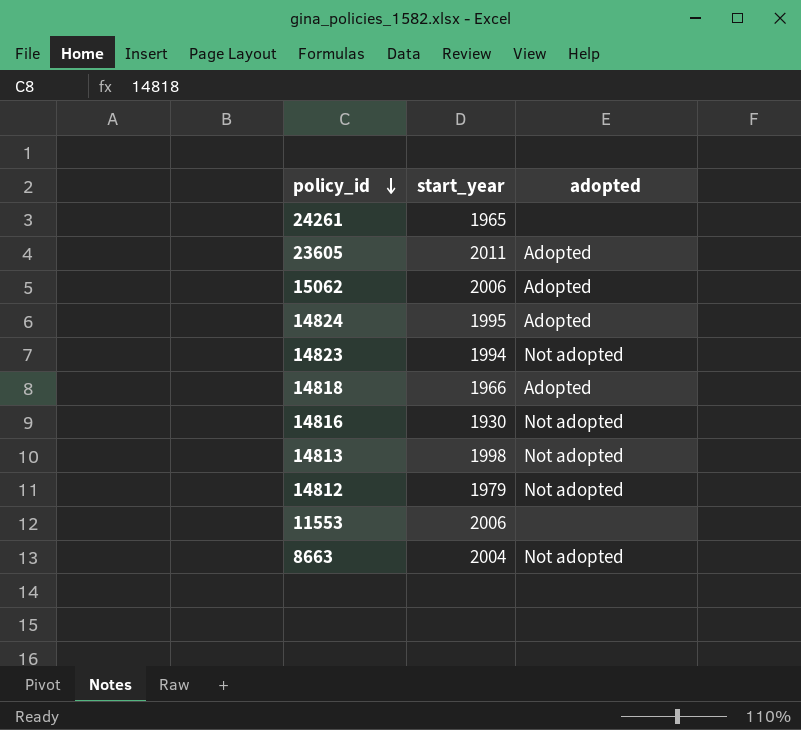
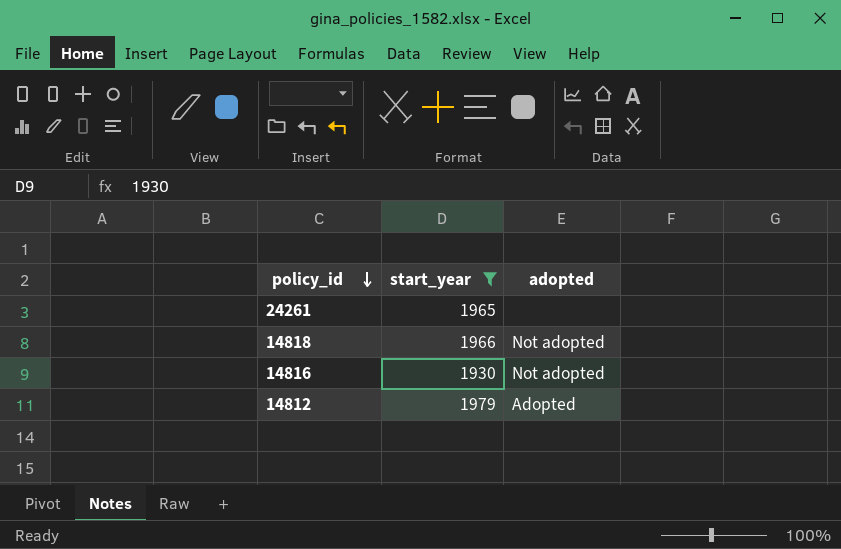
filter: none -> start_year <= 1979
14818 | adopted: Adopted -> Not adopted
14812 | adopted: Not adopted -> Adopted

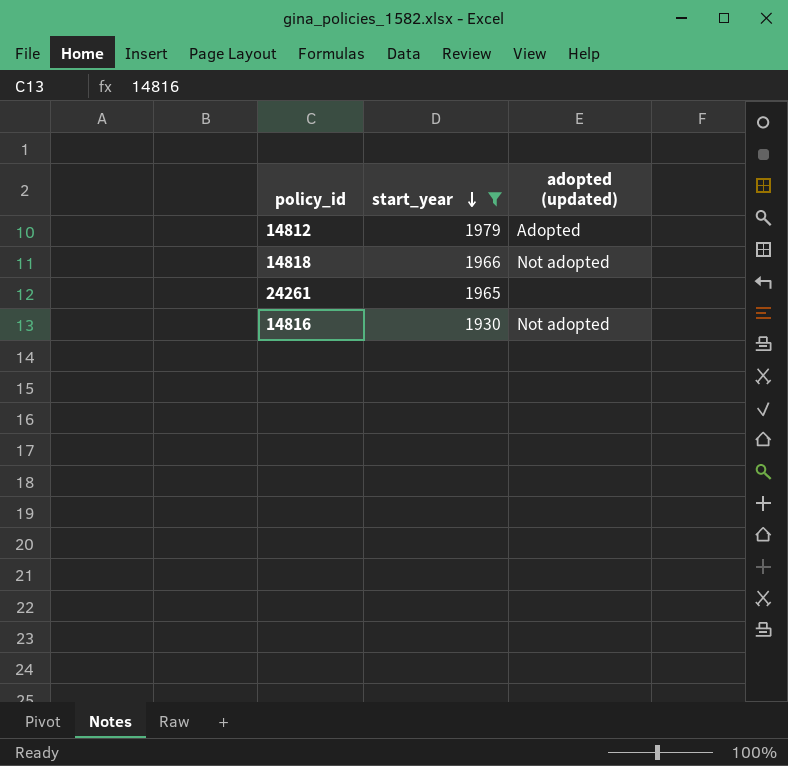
row order: policy_id descending -> start_year descending
column name: adopted -> adopted (updated)

